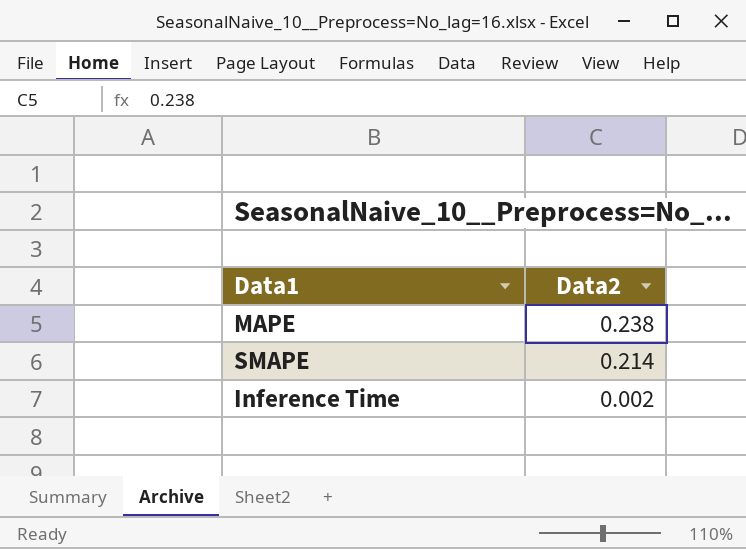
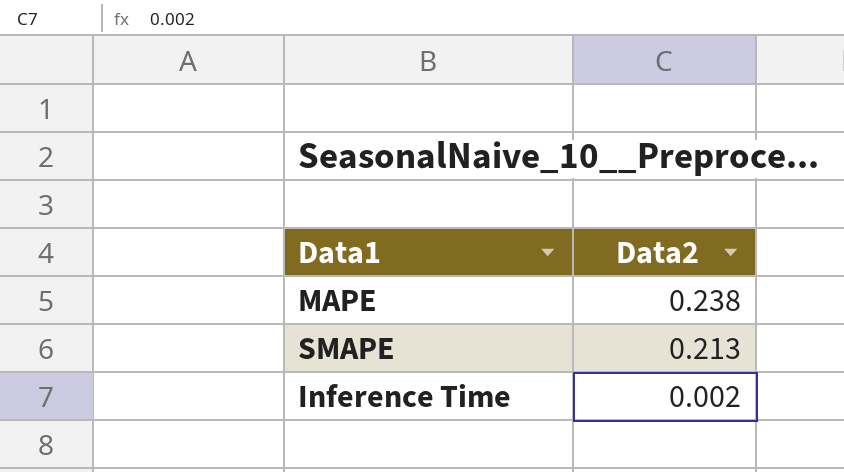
SMAPE | Data2: 0.214 -> 0.213

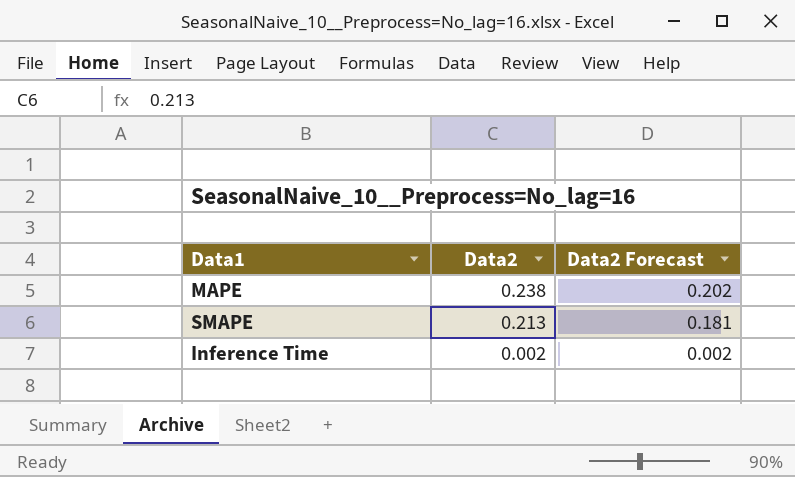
column Data2 Forecast | formula: none -> [Data2] * 0.85

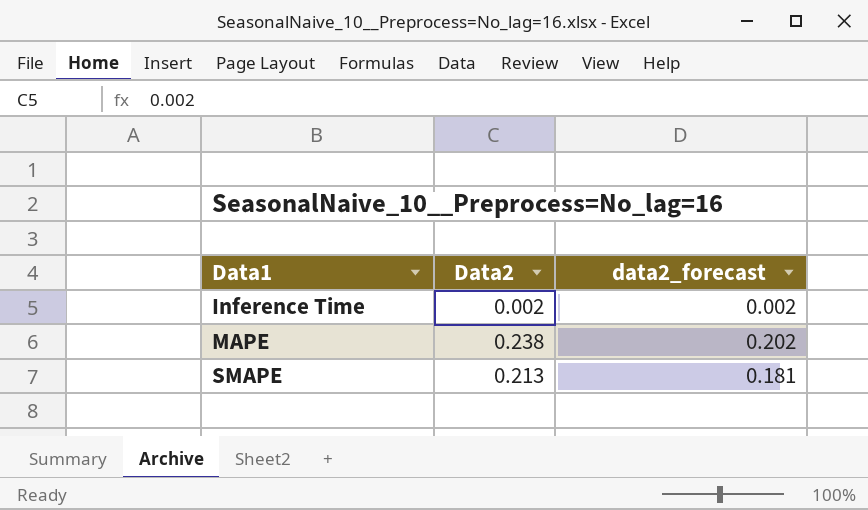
row order: Data2 descending -> Data1 ascending
column name: Data2 Forecast -> data2_forecast

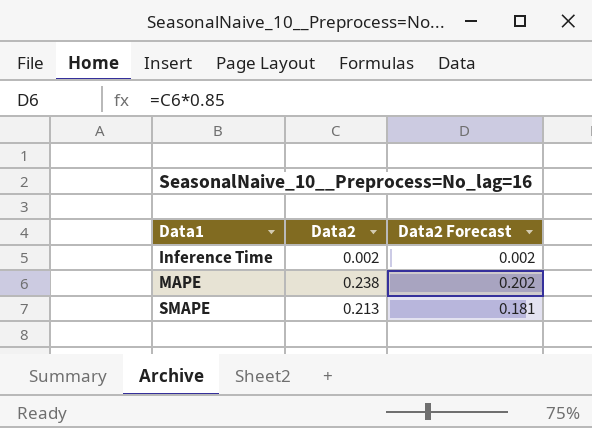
column name: data2_forecast -> Data2 Forecast

